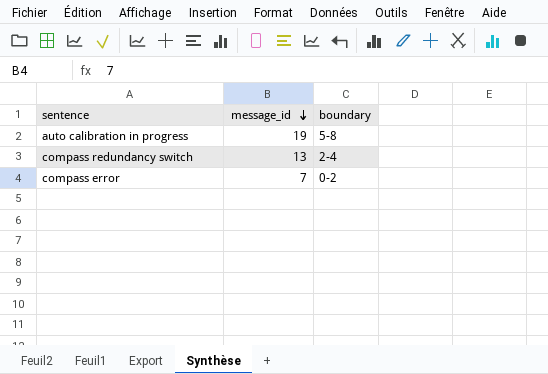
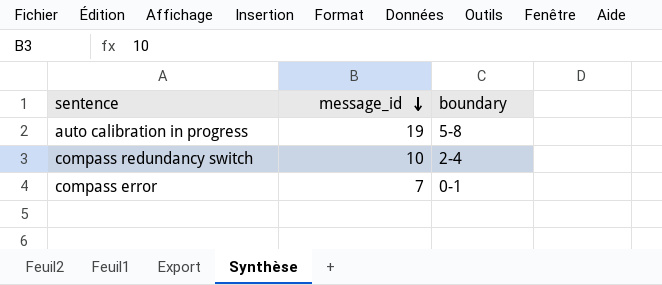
compass redundancy switch | message_id: 13 -> 10
compass error | boundary: 0-2 -> 0-1

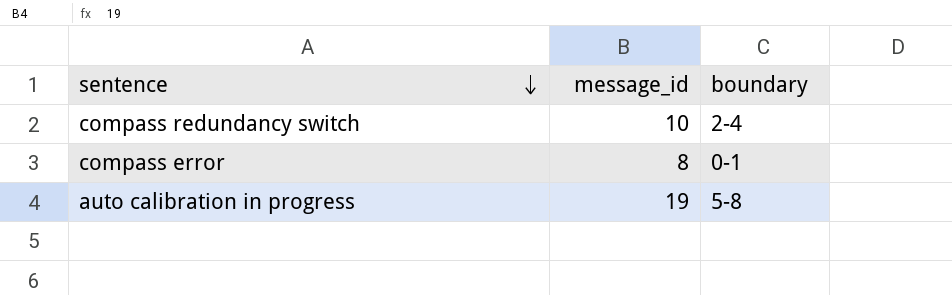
row order: message_id descending -> sentence descending
compass error | message_id: 7 -> 8

